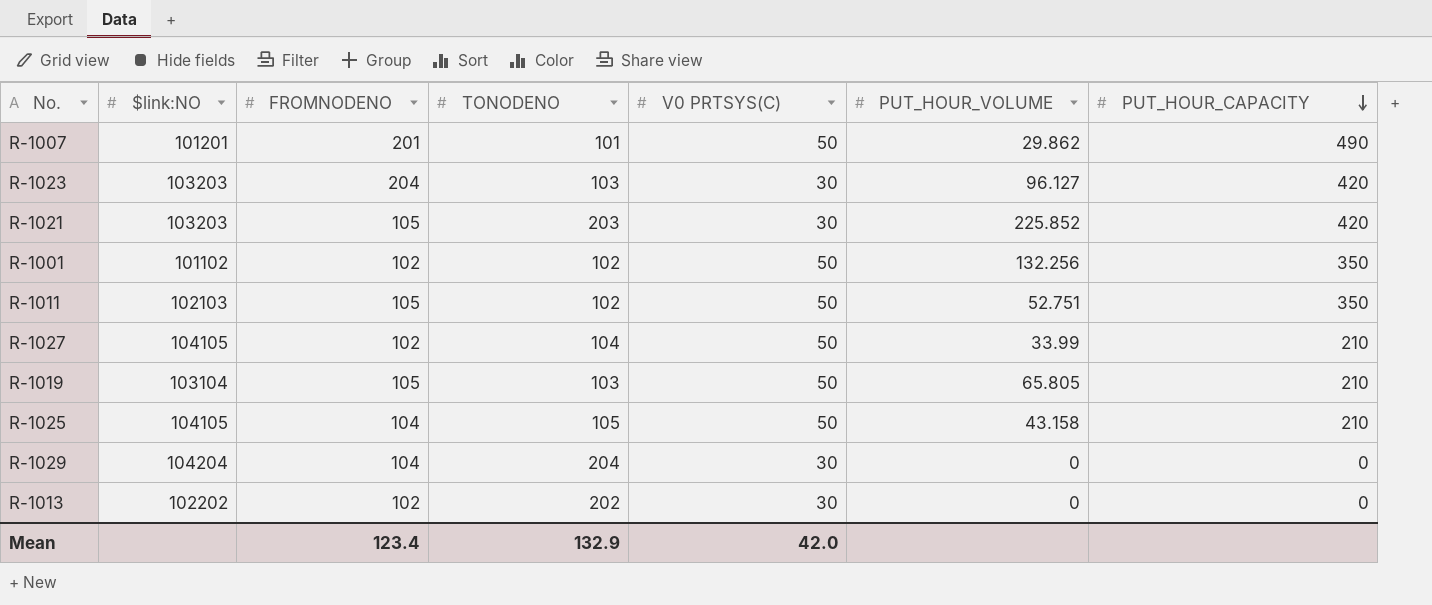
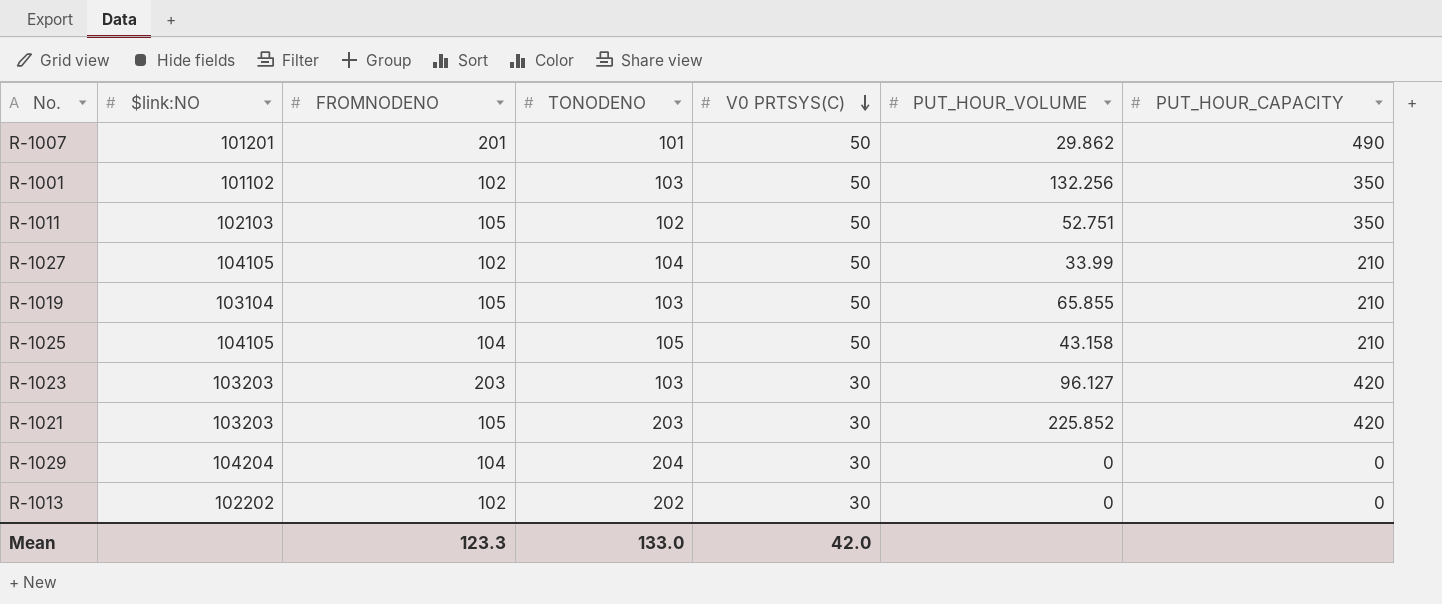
row order: PUT_HOUR_CAPACITY descending -> V0 PRTSYS(C) descending
R-1001 | TONODENO: 102 -> 103
R-1019 | PUT_HOUR_VOLUME: 65.805 -> 65.855
R-1023 | FROMNODENO: 204 -> 203
Mean | FROMNODENO: 123.4 -> 123.3
Mean | TONODENO: 132.9 -> 133.0

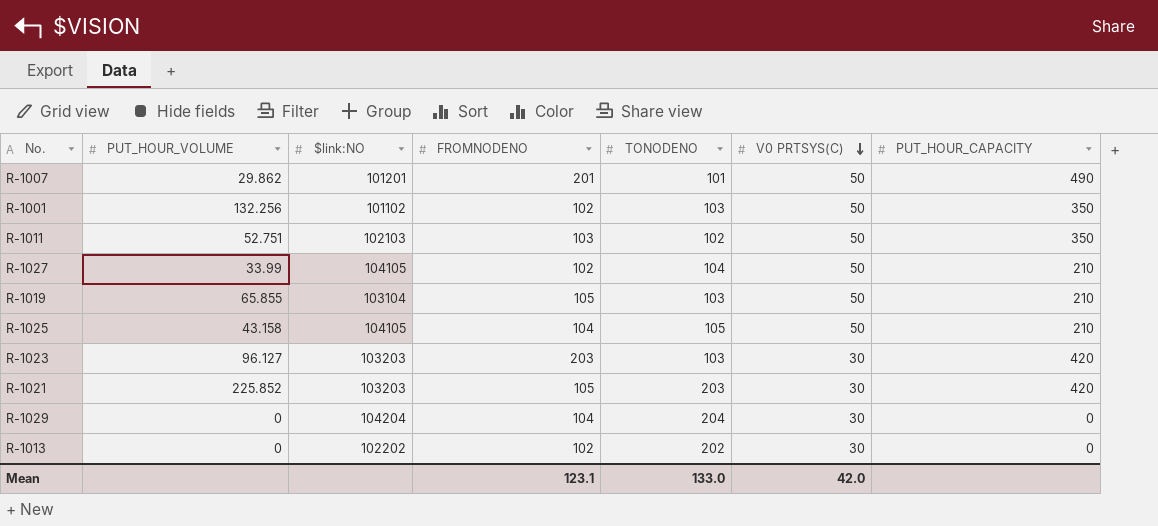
column PUT_HOUR_VOLUME | position: 6 -> 2
R-1011 | FROMNODENO: 105 -> 103
Mean | FROMNODENO: 123.3 -> 123.1

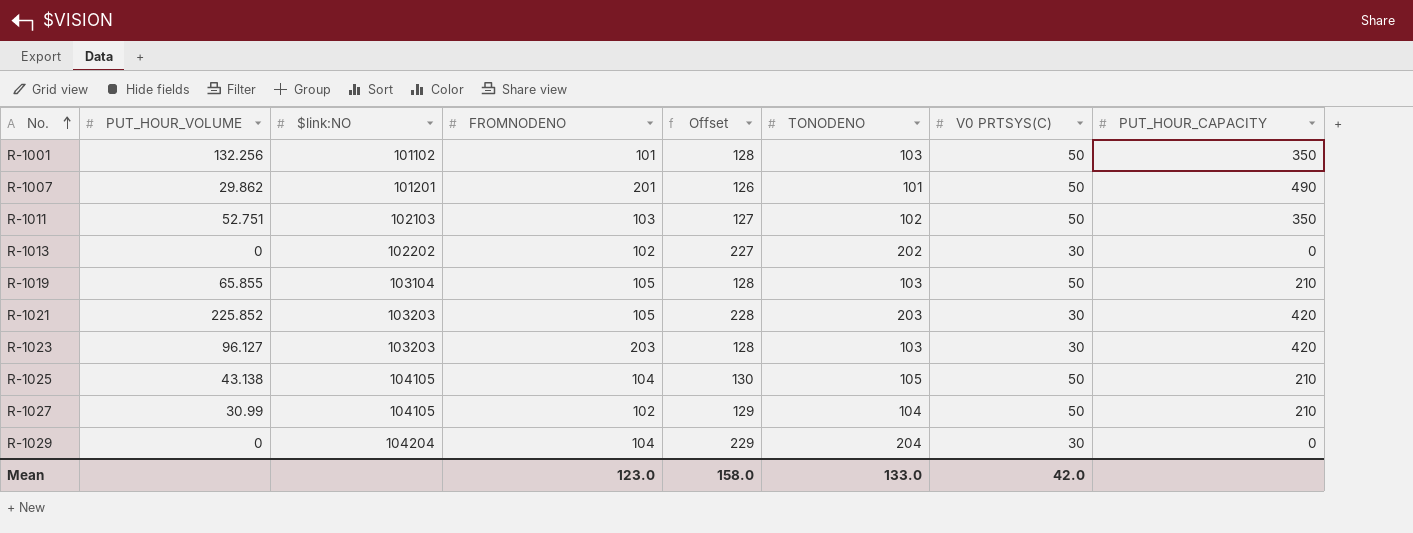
row order: V0 PRTSYS(C) descending -> No. ascending
column Offset | formula: none -> [TONODENO] + 25
R-1001 | FROMNODENO: 102 -> 101
R-1025 | PUT_HOUR_VOLUME: 43.158 -> 43.138
R-1027 | PUT_HOUR_VOLUME: 33.99 -> 30.99
Mean | FROMNODENO: 123.1 -> 123.0

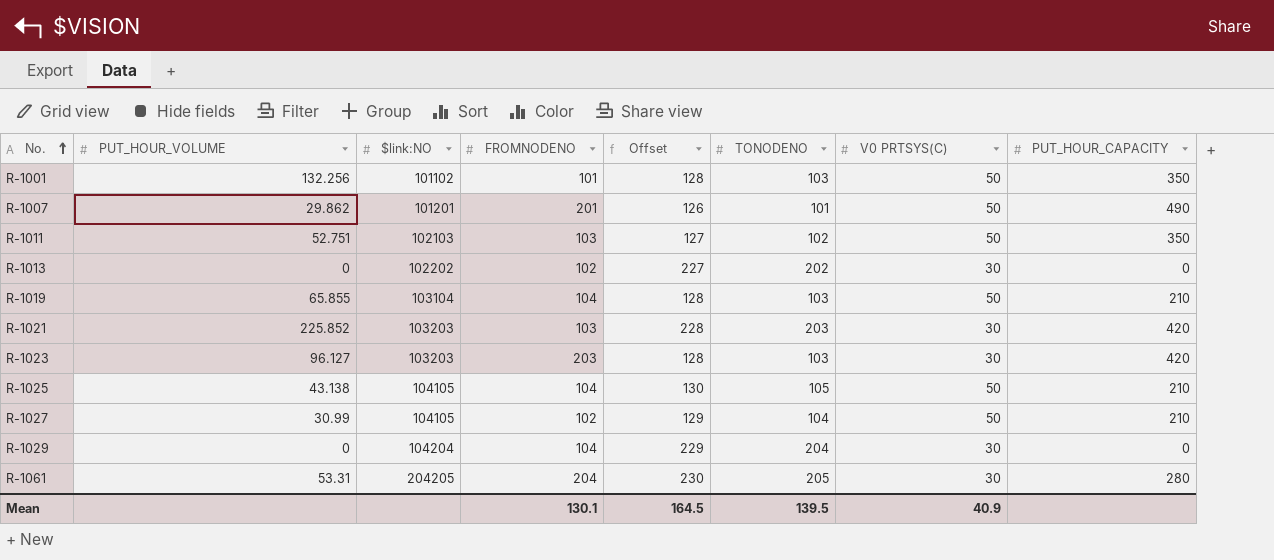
R-1019 | FROMNODENO: 105 -> 104
R-1021 | FROMNODENO: 105 -> 103
row R-1061: none -> 53.31 | 204205 | 204 | 230 | 205 | 30 | 280
Mean | FROMNODENO: 123.0 -> 130.1
Mean | Offset: 158.0 -> 164.5
Mean | TONODENO: 133.0 -> 139.5
Mean | V0 PRTSYS(C): 42.0 -> 40.9

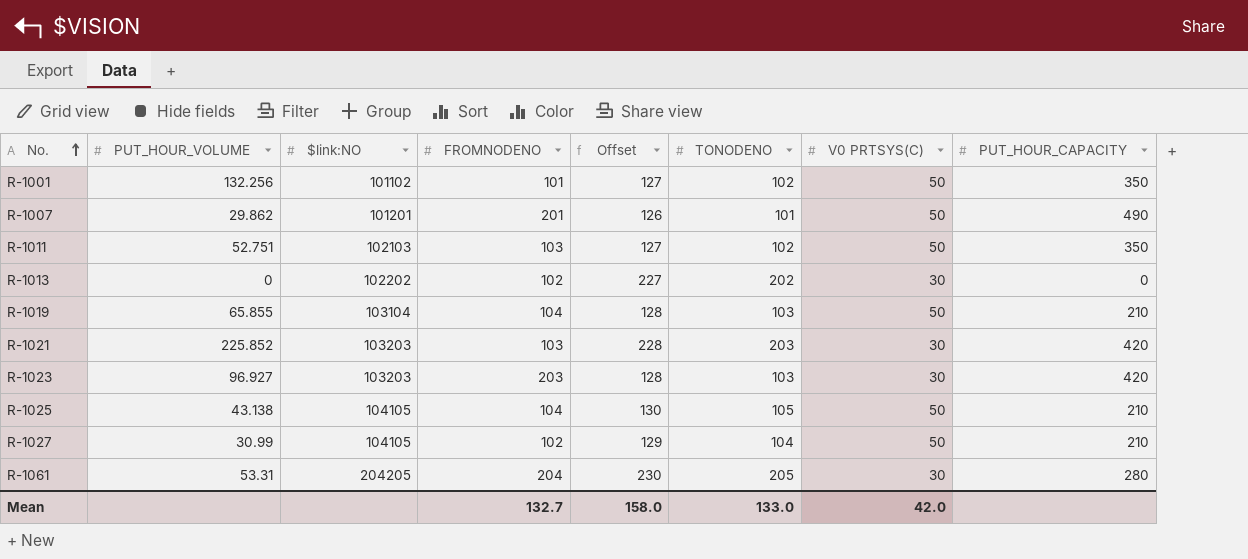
row R-1029: 0 | 104204 | 104 | 229 | 204 | 30 | 0 -> none
R-1001 | Offset: 128 -> 127
R-1001 | TONODENO: 103 -> 102
R-1023 | PUT_HOUR_VOLUME: 96.127 -> 96.927
Mean | FROMNODENO: 130.1 -> 132.7
Mean | Offset: 164.5 -> 158.0
Mean | TONODENO: 139.5 -> 133.0
Mean | V0 PRTSYS(C): 40.9 -> 42.0

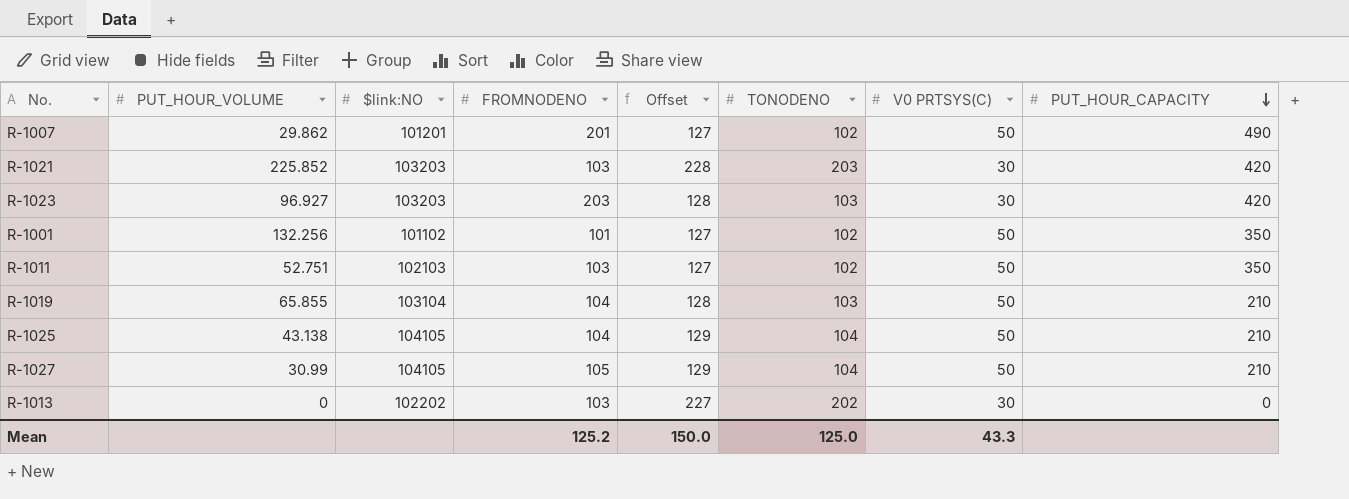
row order: No. ascending -> PUT_HOUR_CAPACITY descending
row R-1061: 53.31 | 204205 | 204 | 230 | 205 | 30 | 280 -> none
R-1007 | Offset: 126 -> 127
R-1007 | TONODENO: 101 -> 102
R-1025 | Offset: 130 -> 129
R-1025 | TONODENO: 105 -> 104
R-1027 | FROMNODENO: 102 -> 105
R-1013 | FROMNODENO: 102 -> 103
Mean | FROMNODENO: 132.7 -> 125.2
Mean | Offset: 158.0 -> 150.0
Mean | TONODENO: 133.0 -> 125.0
Mean | V0 PRTSYS(C): 42.0 -> 43.3

